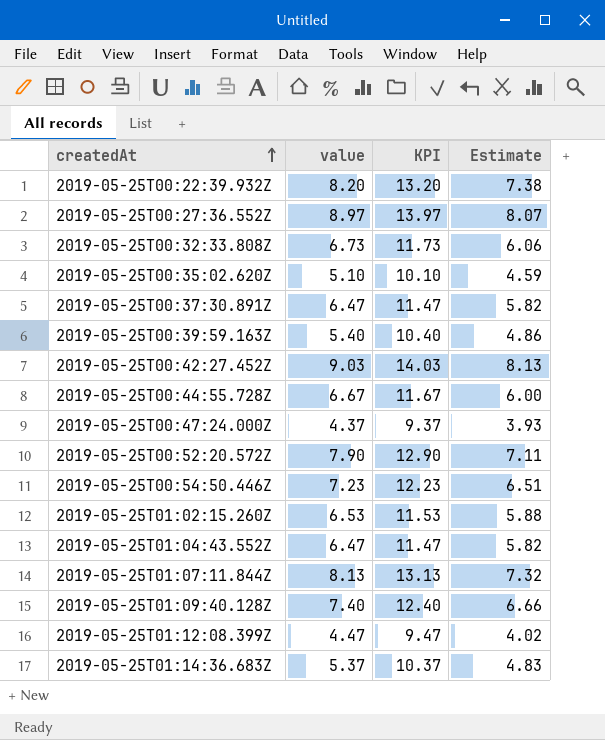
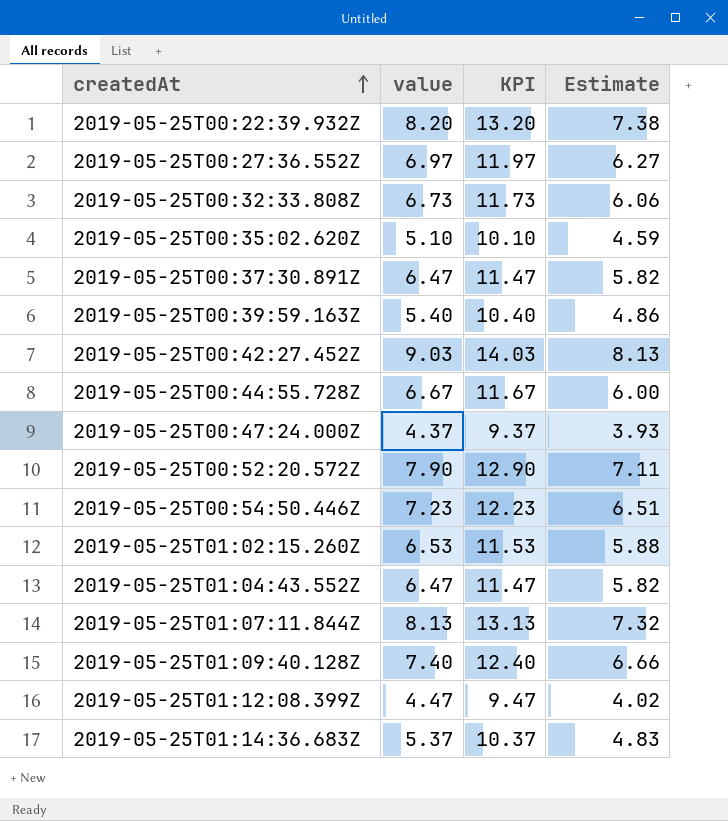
2019-05-25T00:27:36.552Z | value: 8.97 -> 6.97
2019-05-25T00:27:36.552Z | KPI: 13.97 -> 11.97
2019-05-25T00:27:36.552Z | Estimate: 8.07 -> 6.27

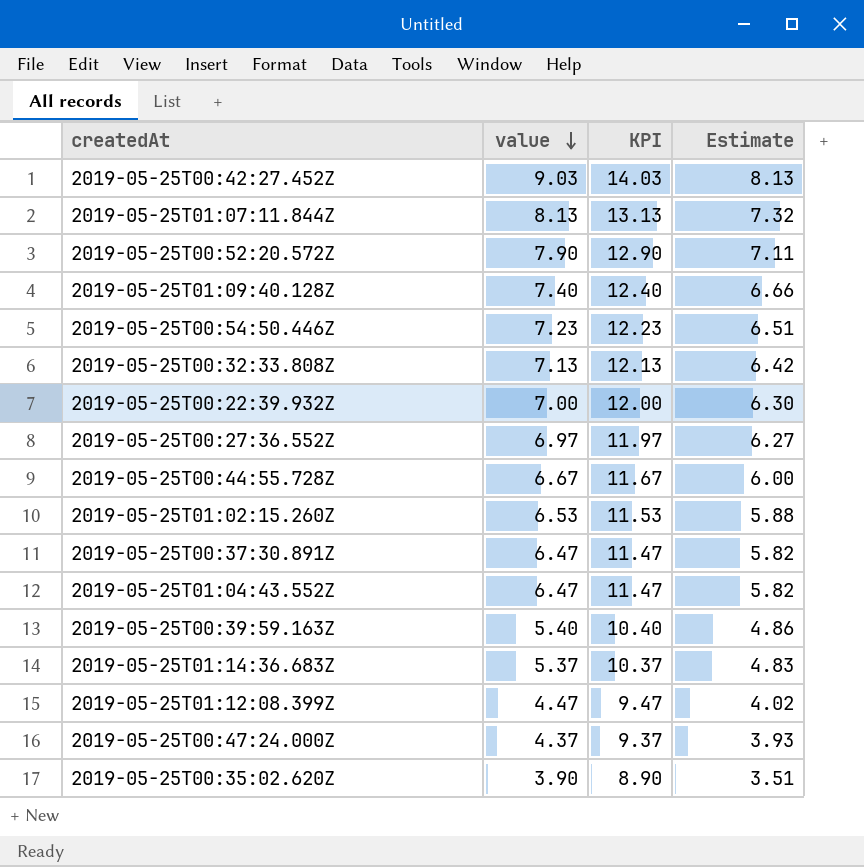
row order: createdAt ascending -> value descending
2019-05-25T00:32:33.808Z | value: 6.73 -> 7.13
2019-05-25T00:32:33.808Z | KPI: 11.73 -> 12.13
2019-05-25T00:32:33.808Z | Estimate: 6.06 -> 6.42
2019-05-25T00:22:39.932Z | value: 8.20 -> 7.00
2019-05-25T00:22:39.932Z | KPI: 13.20 -> 12.00
2019-05-25T00:22:39.932Z | Estimate: 7.38 -> 6.30
2019-05-25T00:35:02.620Z | value: 5.10 -> 3.90
2019-05-25T00:35:02.620Z | KPI: 10.10 -> 8.90
2019-05-25T00:35:02.620Z | Estimate: 4.59 -> 3.51

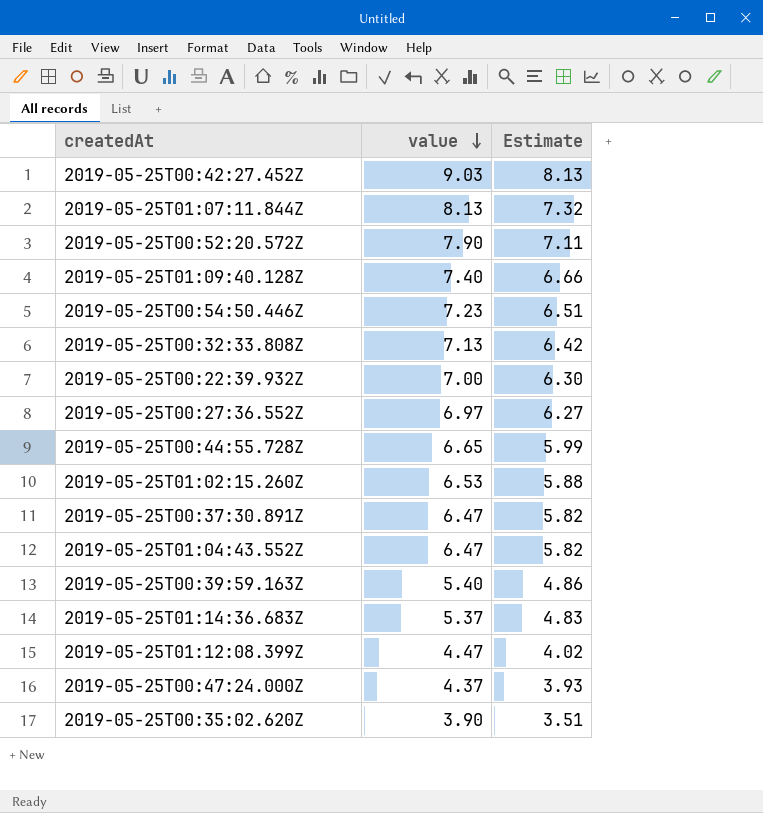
column KPI | formula: [value] + 5 -> none
2019-05-25T00:44:55.728Z | value: 6.67 -> 6.65
2019-05-25T00:44:55.728Z | Estimate: 6.00 -> 5.99

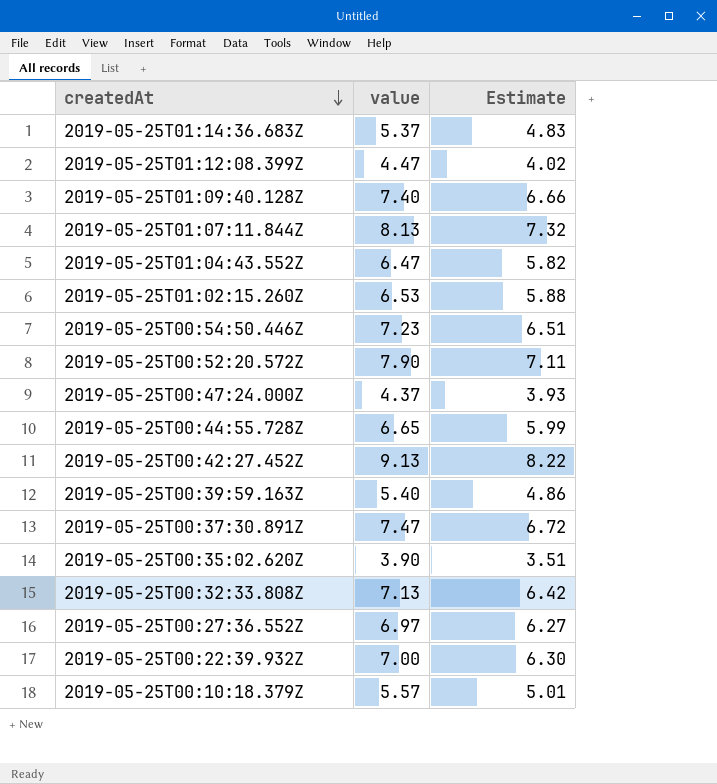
row order: value descending -> createdAt descending
2019-05-25T00:42:27.452Z | value: 9.03 -> 9.13
2019-05-25T00:42:27.452Z | Estimate: 8.13 -> 8.22
2019-05-25T00:37:30.891Z | value: 6.47 -> 7.47
2019-05-25T00:37:30.891Z | Estimate: 5.82 -> 6.72
row 2019-05-25T00:10:18.379Z: none -> 5.57 | 5.01

